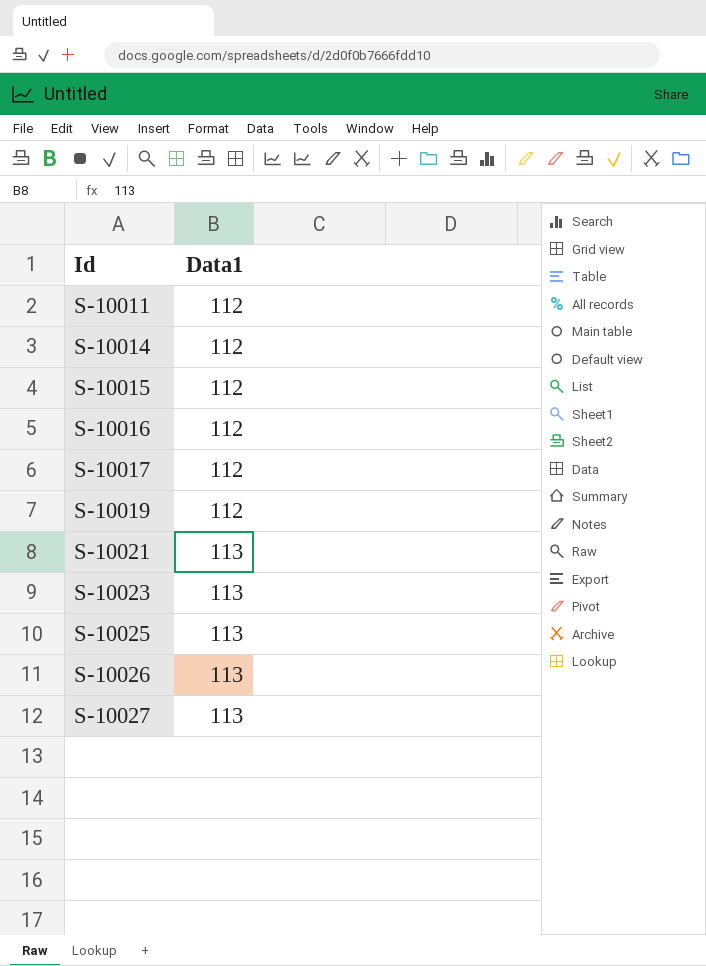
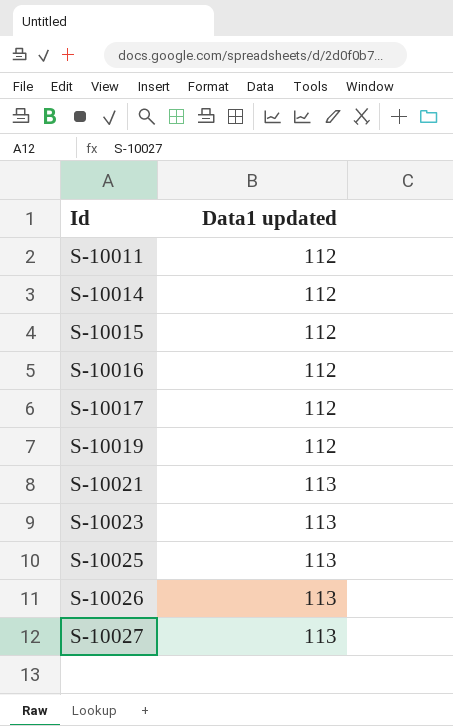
column name: Data1 -> Data1 updated

